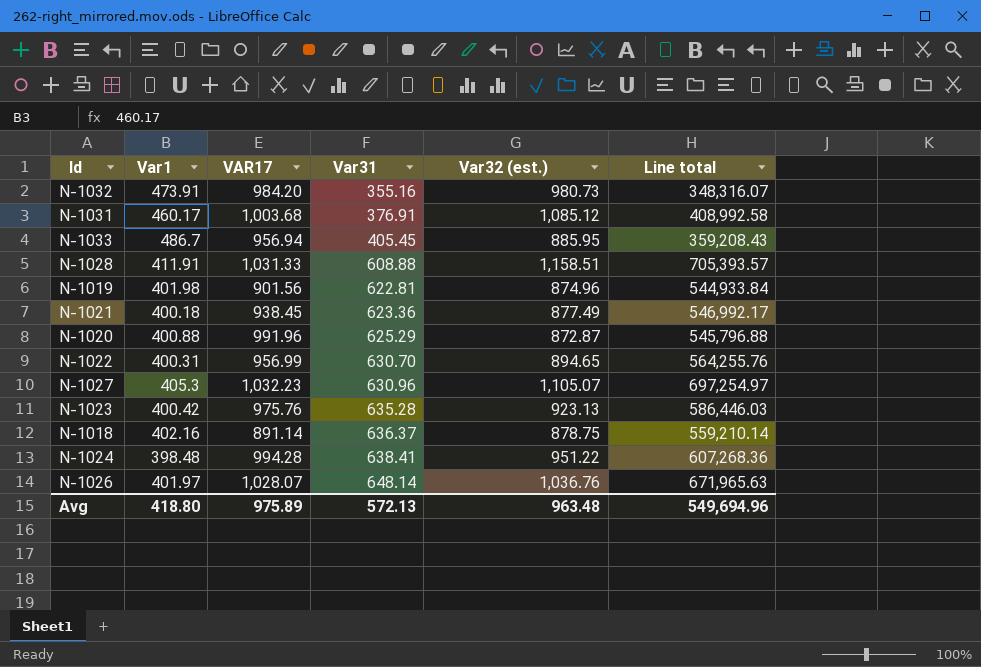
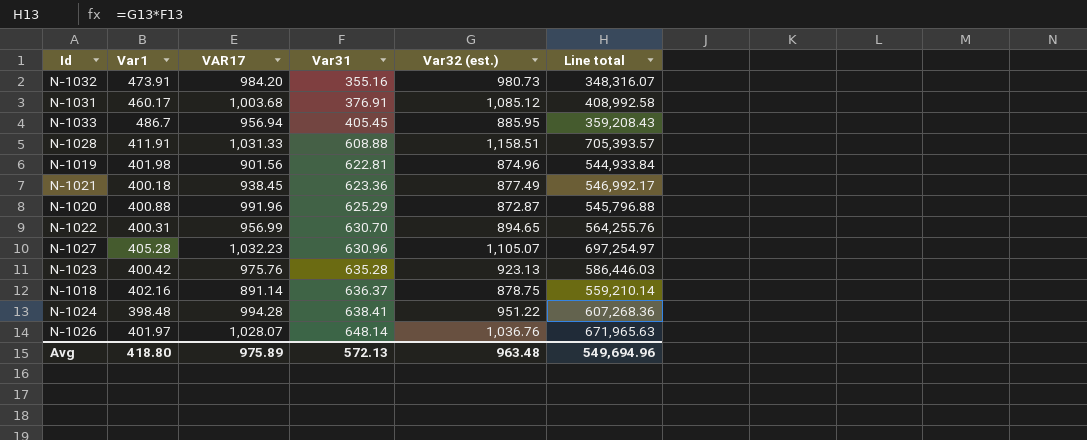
N-1027 | Var1: 405.3 -> 405.28

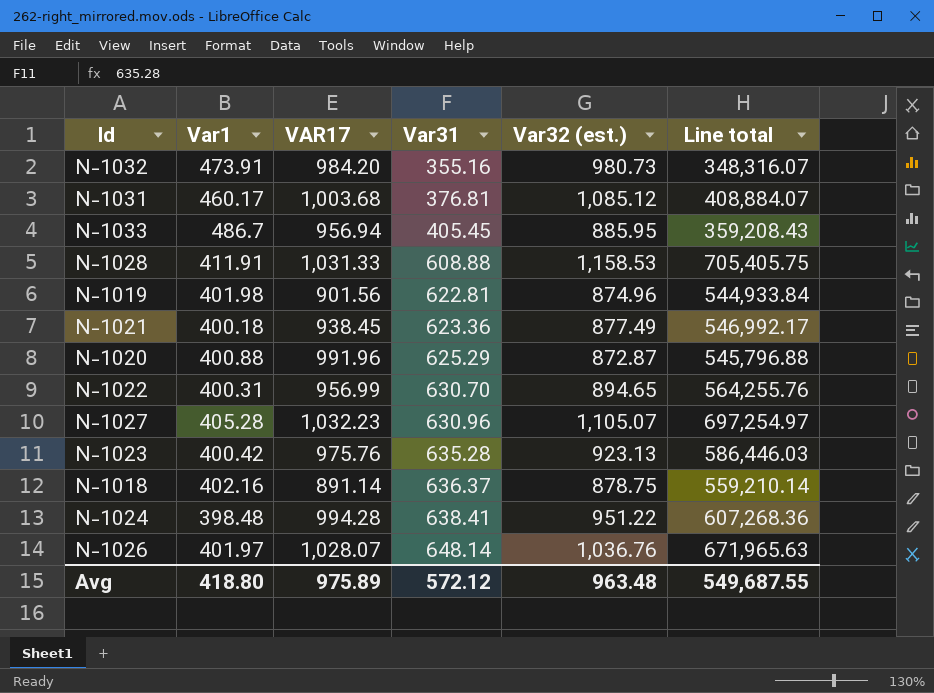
N-1031 | Var31: 376.91 -> 376.81
N-1031 | Line total: 408,992.58 -> 408,884.07
N-1028 | Var32 (est.): 1,158.51 -> 1,158.53
N-1028 | Line total: 705,393.57 -> 705,405.75
Avg | Var31: 572.13 -> 572.12
Avg | Line total: 549,694.96 -> 549,687.55

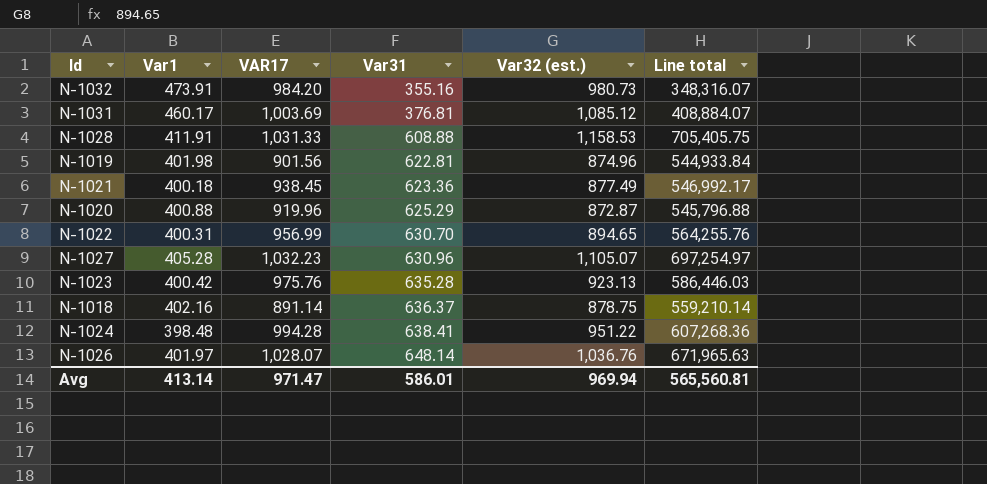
row N-1033: 486.7 | 956.94 | 405.45 | 885.95 | 359,208.43 -> none
N-1031 | VAR17: 1,003.68 -> 1,003.69
N-1020 | VAR17: 991.96 -> 919.96
Avg | Var1: 418.80 -> 413.14
Avg | VAR17: 975.89 -> 971.47
Avg | Var31: 572.12 -> 586.01
Avg | Var32 (est.): 963.48 -> 969.94
Avg | Line total: 549,687.55 -> 565,560.81

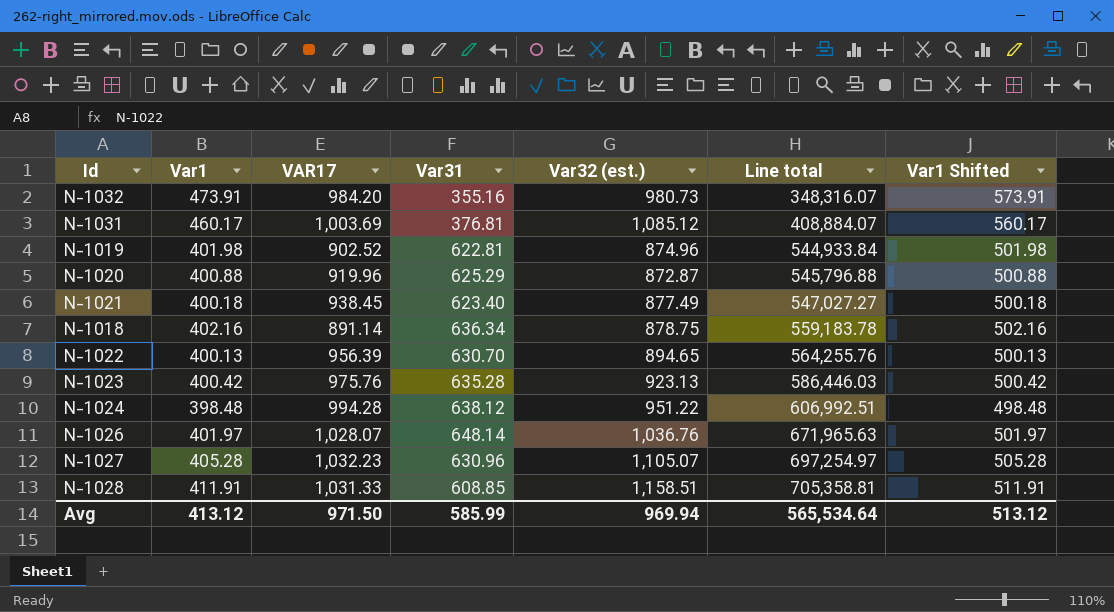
row order: Var31 ascending -> Line total ascending
column Var1 Shifted | formula: none -> [Var1] + 100
N-1019 | VAR17: 901.56 -> 902.52
N-1021 | Var31: 623.36 -> 623.40
N-1021 | Line total: 546,992.17 -> 547,027.27
N-1018 | Var31: 636.37 -> 636.34
N-1018 | Line total: 559,210.14 -> 559,183.78
N-1022 | Var1: 400.31 -> 400.13
N-1022 | VAR17: 956.99 -> 956.39
N-1024 | Var31: 638.41 -> 638.12
N-1024 | Line total: 607,268.36 -> 606,992.51
N-1028 | Var31: 608.88 -> 608.85
N-1028 | Var32 (est.): 1,158.53 -> 1,158.51
N-1028 | Line total: 705,405.75 -> 705,358.81
Avg | Var1: 413.14 -> 413.12
Avg | VAR17: 971.47 -> 971.50
Avg | Var31: 586.01 -> 585.99
Avg | Line total: 565,560.81 -> 565,534.64

